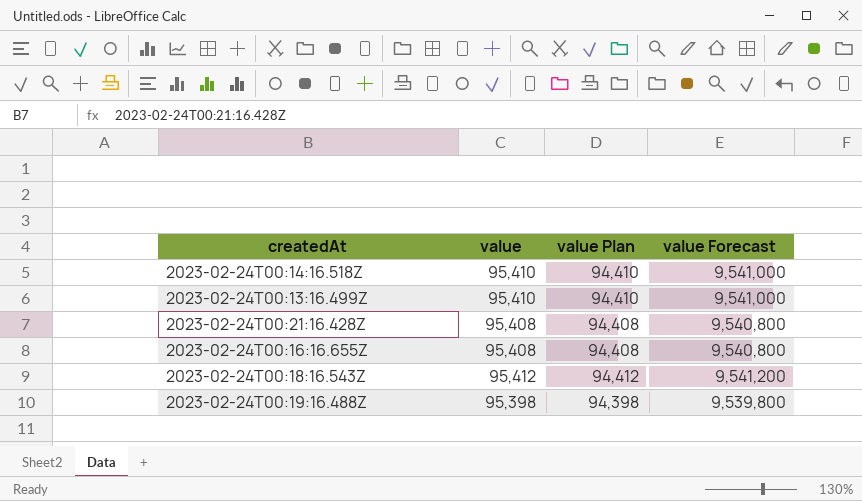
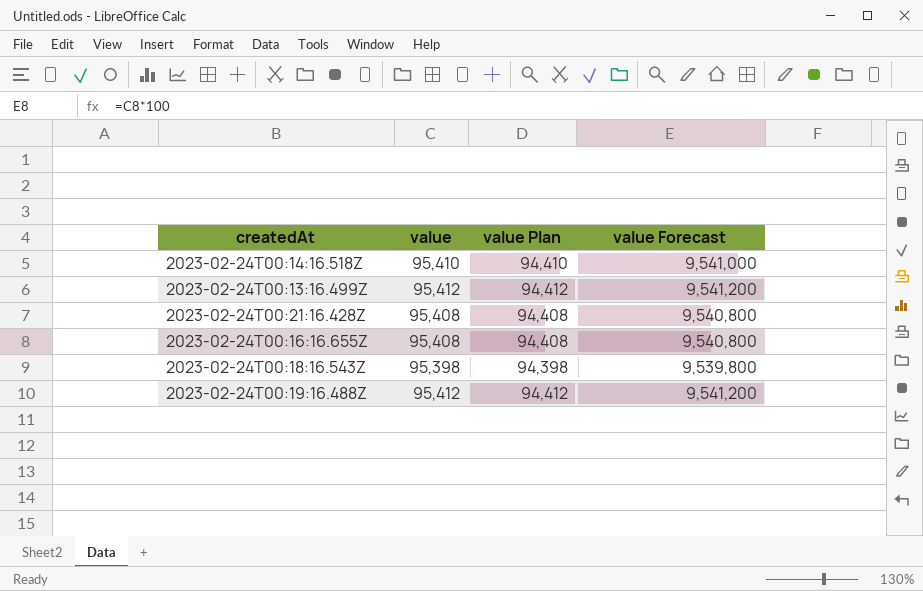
2023-02-24T00:13:16.499Z | value: 95,410 -> 95,412
2023-02-24T00:13:16.499Z | value Plan: 94,410 -> 94,412
2023-02-24T00:13:16.499Z | value Forecast: 9,541,000 -> 9,541,200
2023-02-24T00:18:16.543Z | value: 95,412 -> 95,398
2023-02-24T00:18:16.543Z | value Plan: 94,412 -> 94,398
2023-02-24T00:18:16.543Z | value Forecast: 9,541,200 -> 9,539,800
2023-02-24T00:19:16.488Z | value: 95,398 -> 95,412
2023-02-24T00:19:16.488Z | value Plan: 94,398 -> 94,412
2023-02-24T00:19:16.488Z | value Forecast: 9,539,800 -> 9,541,200

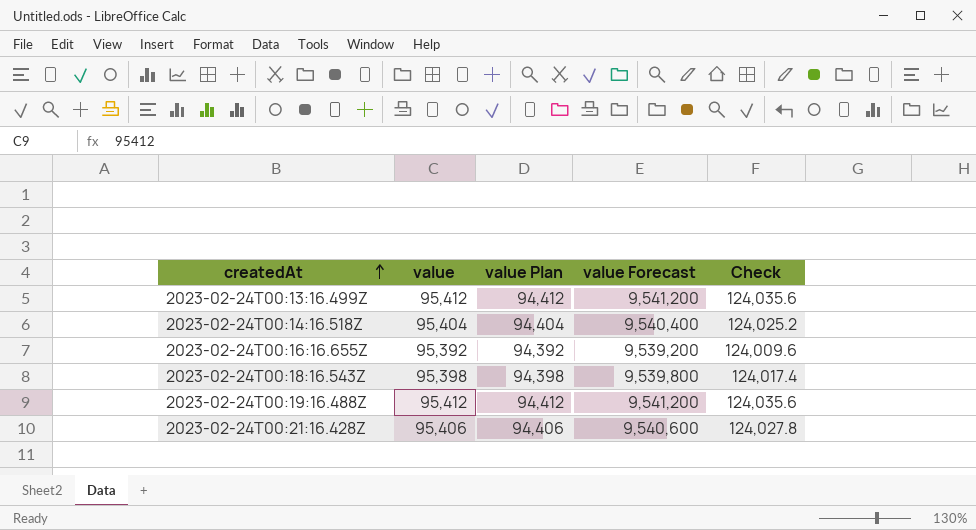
row order: none -> createdAt ascending
column Check | formula: none -> [value] * 1.3
2023-02-24T00:14:16.518Z | value: 95,410 -> 95,404
2023-02-24T00:14:16.518Z | value Plan: 94,410 -> 94,404
2023-02-24T00:14:16.518Z | value Forecast: 9,541,000 -> 9,540,400
2023-02-24T00:16:16.655Z | value: 95,408 -> 95,392
2023-02-24T00:16:16.655Z | value Plan: 94,408 -> 94,392
2023-02-24T00:16:16.655Z | value Forecast: 9,540,800 -> 9,539,200
2023-02-24T00:21:16.428Z | value: 95,408 -> 95,406
2023-02-24T00:21:16.428Z | value Plan: 94,408 -> 94,406
2023-02-24T00:21:16.428Z | value Forecast: 9,540,800 -> 9,540,600

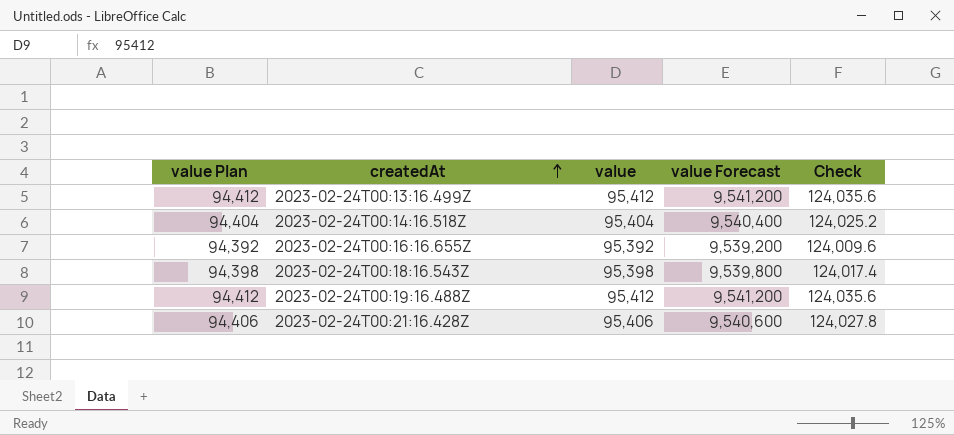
column value Plan | position: 3 -> 1

